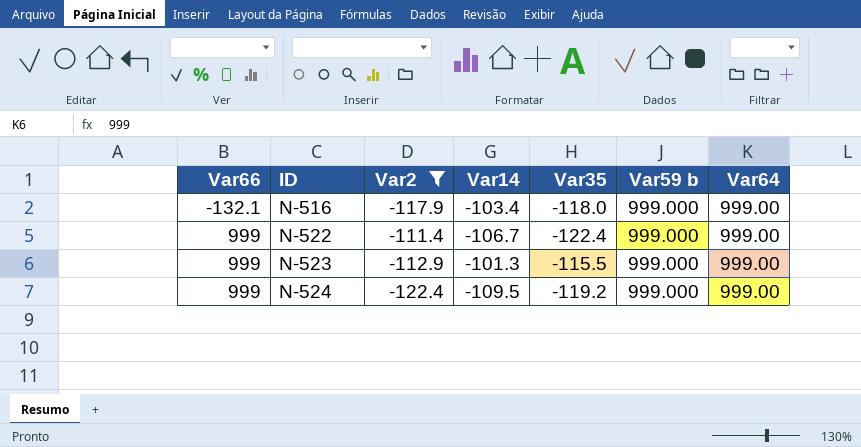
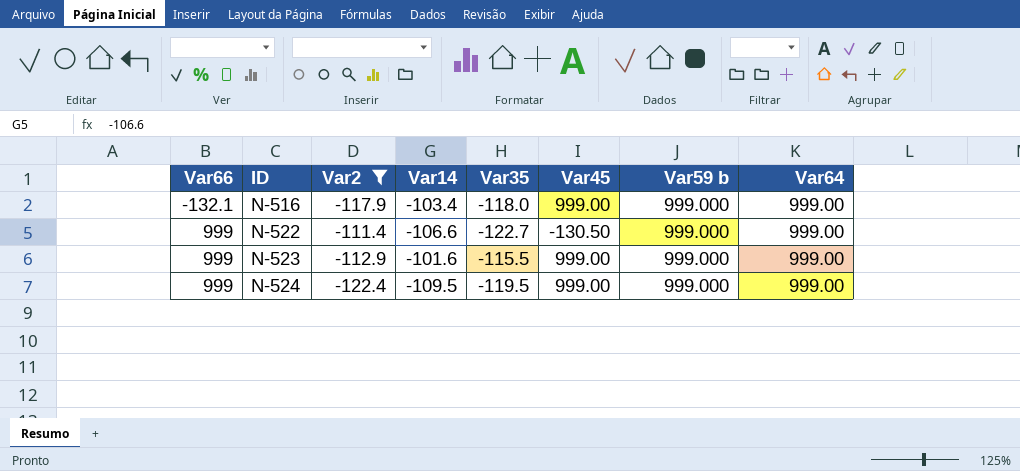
column Var45 | position: none -> 6
N-522 | Var14: -106.7 -> -106.6
N-522 | Var35: -122.4 -> -122.7
N-523 | Var14: -101.3 -> -101.6
N-524 | Var35: -119.2 -> -119.5

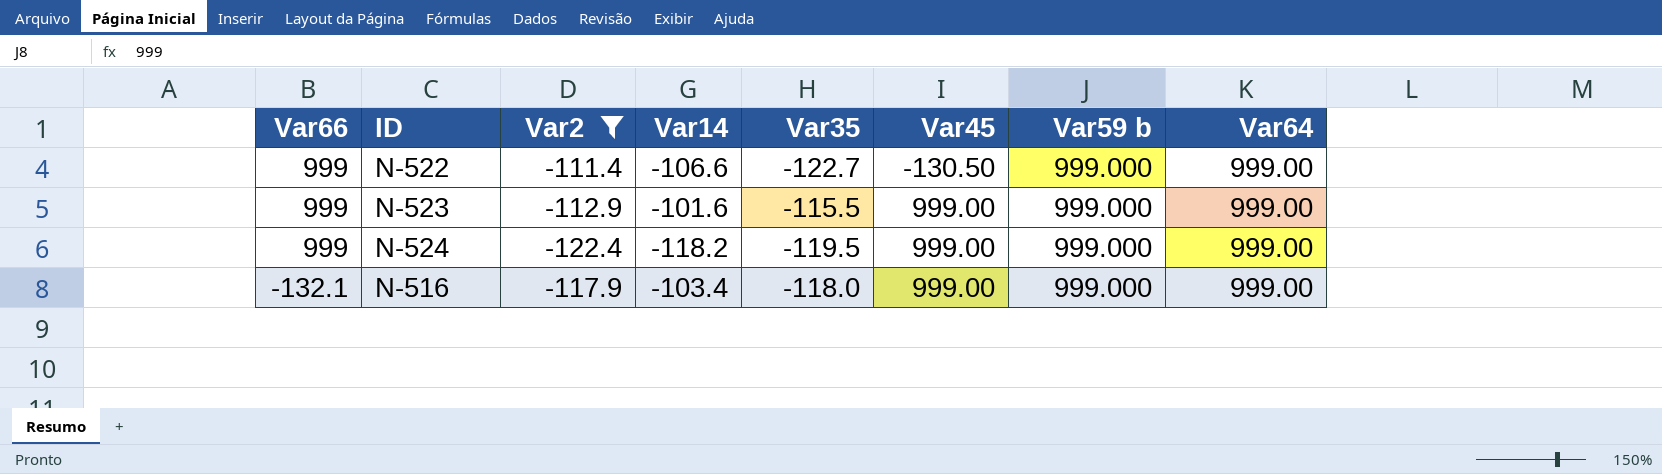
row order: Var66 ascending -> Var66 descending
N-524 | Var14: -109.5 -> -118.2

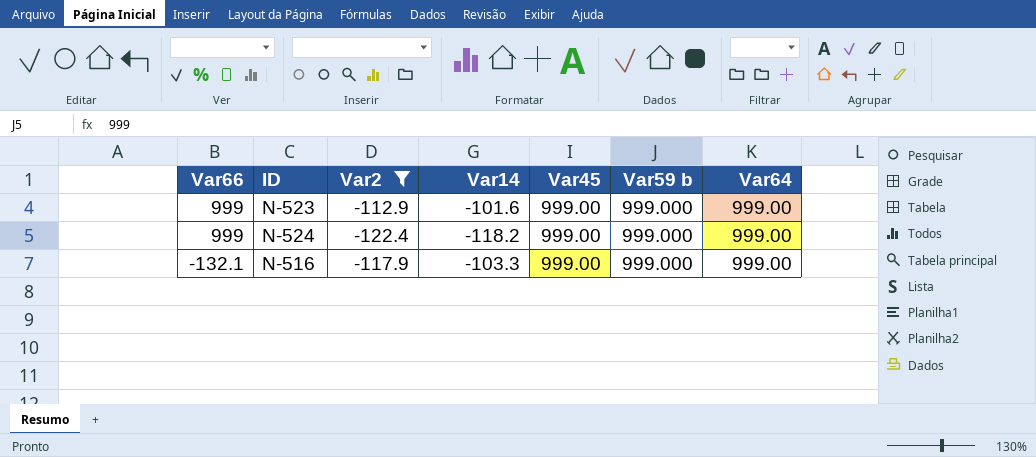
column Var35 | position: 5 -> none
row N-522: 999 | -111.4 | -106.6 | -122.7 | -130.50 | 999.000 | 999.00 -> none
N-516 | Var14: -103.4 -> -103.3

